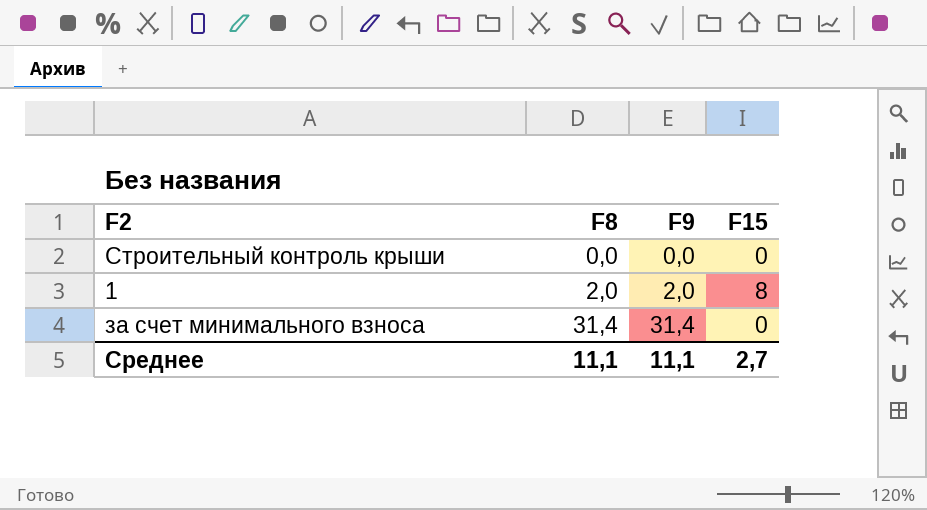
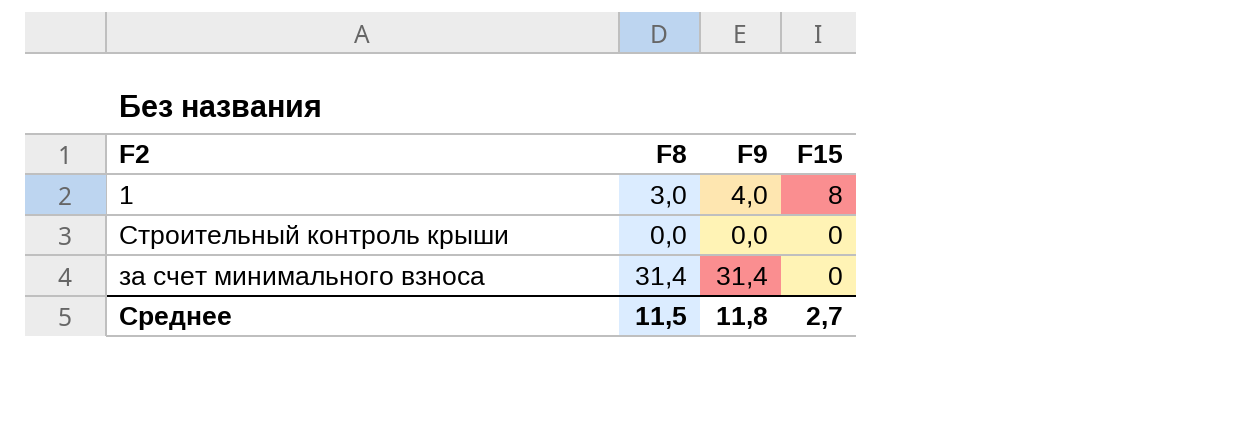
row order: F8 ascending -> F15 descending
1 | F8: 2,0 -> 3,0
1 | F9: 2,0 -> 4,0
Среднее | F8: 11,1 -> 11,5
Среднее | F9: 11,1 -> 11,8

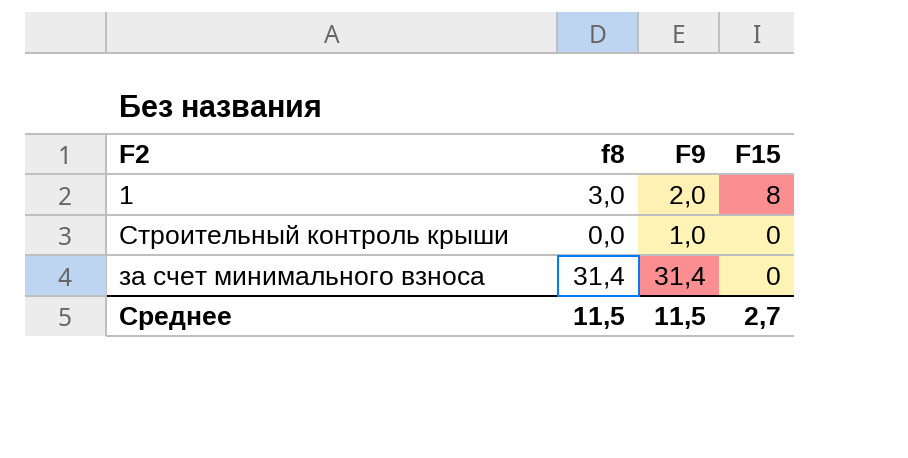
column name: F8 -> f8
1 | F9: 4,0 -> 2,0
Строительный контроль крыши | F9: 0,0 -> 1,0
Среднее | F9: 11,8 -> 11,5

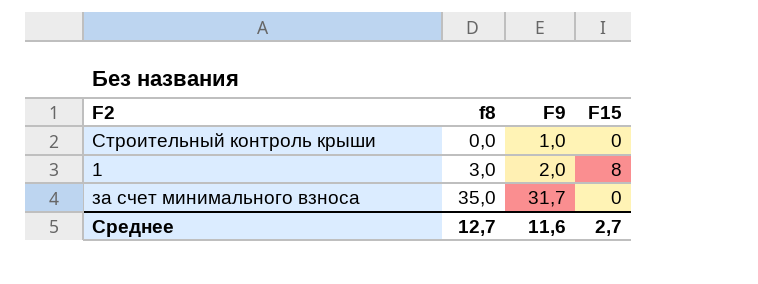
row order: F15 descending -> f8 ascending
за счет минимального взноса | f8: 31,4 -> 35,0
за счет минимального взноса | F9: 31,4 -> 31,7
Среднее | f8: 11,5 -> 12,7
Среднее | F9: 11,5 -> 11,6

